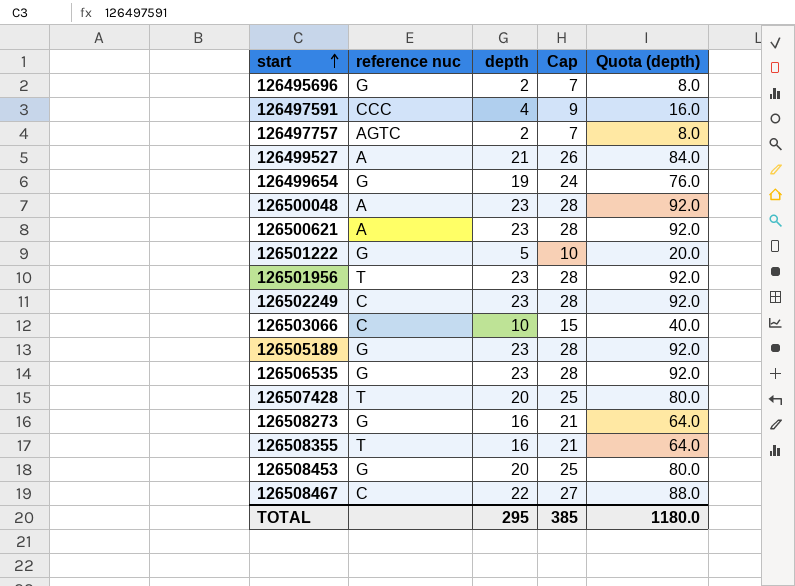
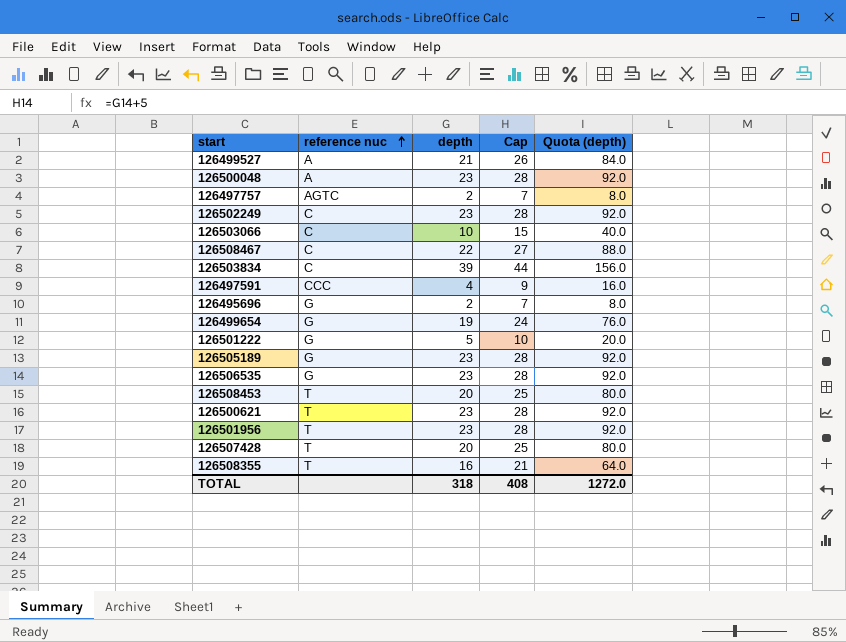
row order: start ascending -> reference nuc ascending
row 126508273: G | 16 | 21 | 64.0 -> none
row 126503834: none -> C | 39 | 44 | 156.0
126508453 | reference nuc: G -> T
126500621 | reference nuc: A -> T
TOTAL | depth: 295 -> 318
TOTAL | Cap: 385 -> 408
TOTAL | Quota (depth): 1180.0 -> 1272.0

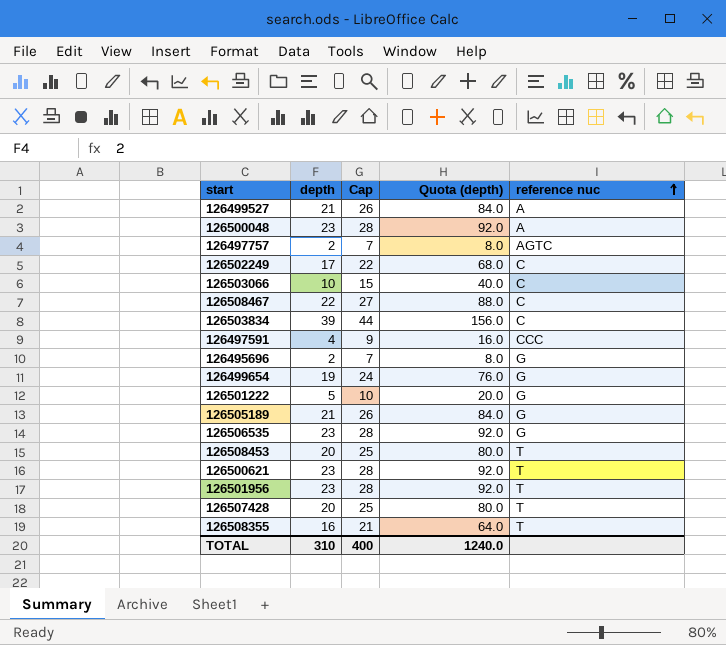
column reference nuc | position: 2 -> 5
126502249 | depth: 23 -> 17
126502249 | Cap: 28 -> 22
126502249 | Quota (depth): 92.0 -> 68.0
126505189 | depth: 23 -> 21
126505189 | Cap: 28 -> 26
126505189 | Quota (depth): 92.0 -> 84.0
TOTAL | depth: 318 -> 310
TOTAL | Cap: 408 -> 400
TOTAL | Quota (depth): 1272.0 -> 1240.0

